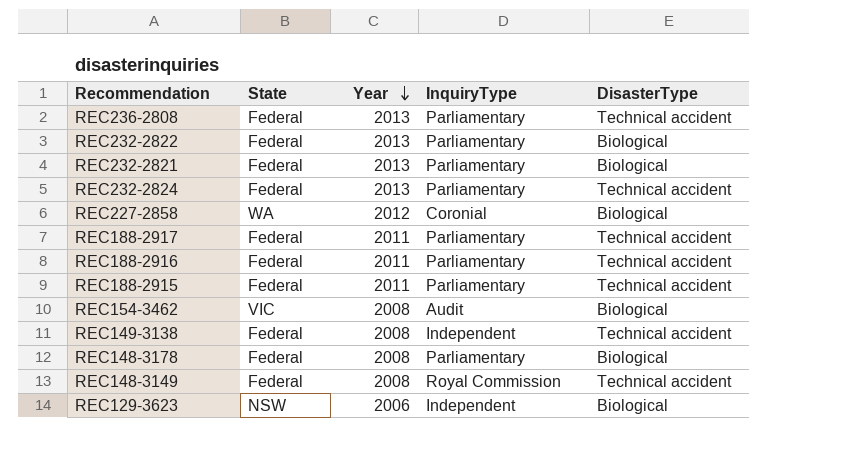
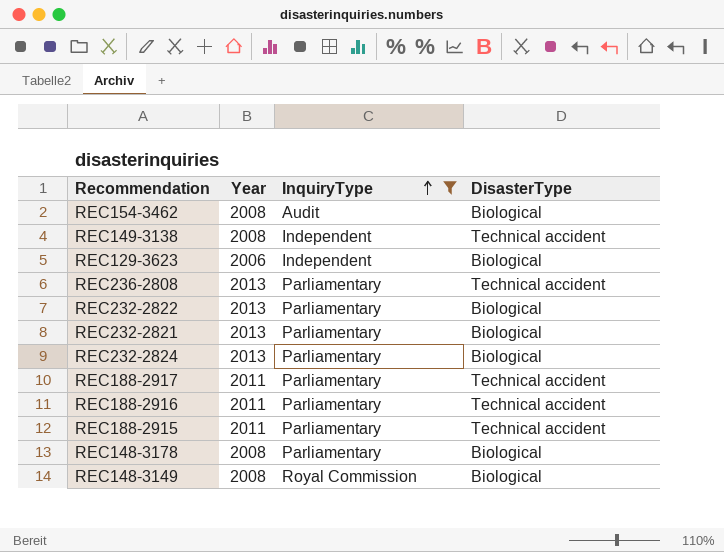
filter: none -> InquiryType != Coronial
row order: Year descending -> InquiryType ascending
column State | position: 2 -> none
REC232-2824 | DisasterType: Technical accident -> Biological
REC148-3149 | DisasterType: Technical accident -> Biological

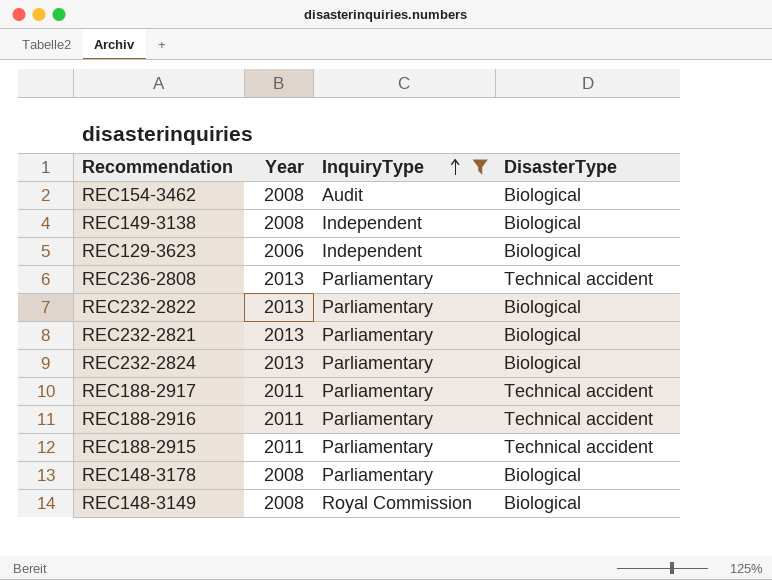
REC149-3138 | DisasterType: Technical accident -> Biological

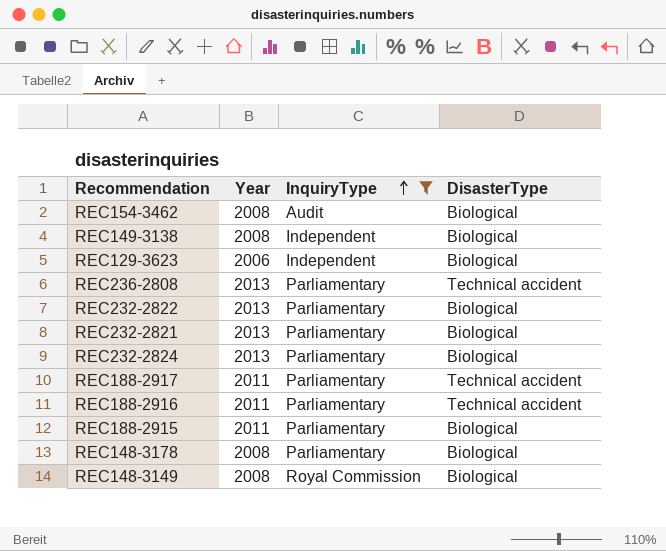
REC188-2915 | DisasterType: Technical accident -> Biological

